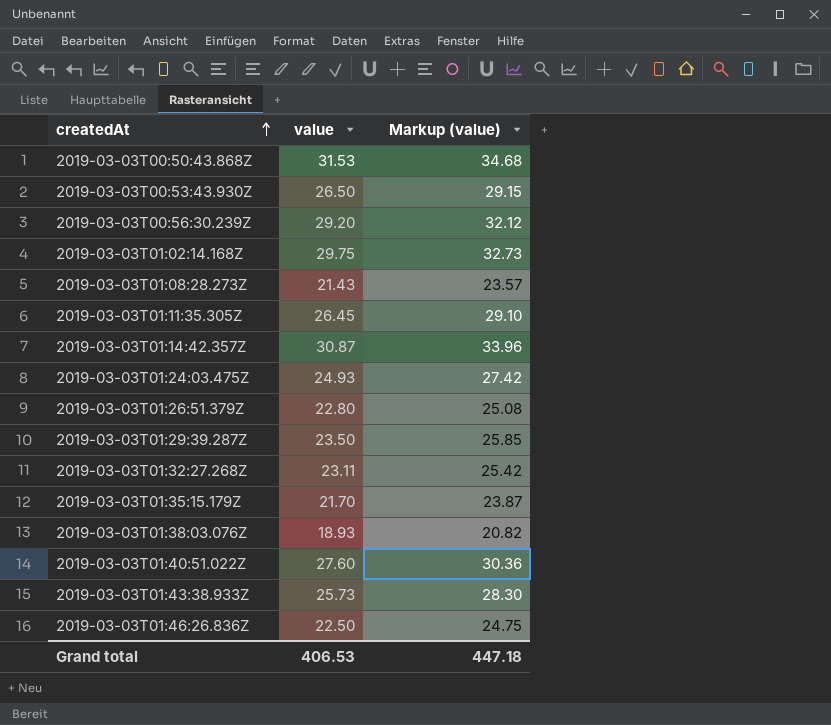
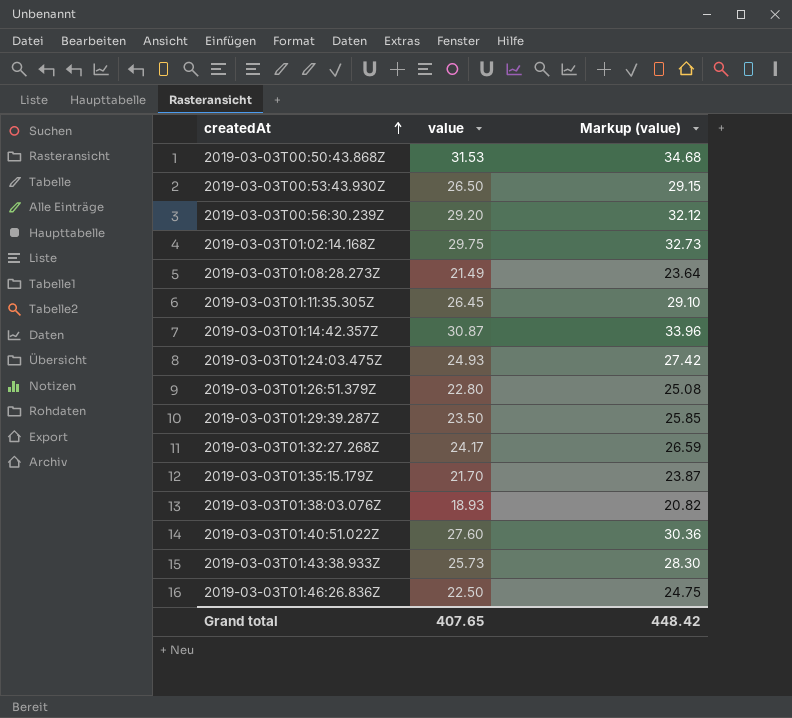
2019-03-03T01:08:28.273Z | value: 21.43 -> 21.49
2019-03-03T01:08:28.273Z | Markup (value): 23.57 -> 23.64
2019-03-03T01:32:27.268Z | value: 23.11 -> 24.17
2019-03-03T01:32:27.268Z | Markup (value): 25.42 -> 26.59
Grand total | value: 406.53 -> 407.65
Grand total | Markup (value): 447.18 -> 448.42

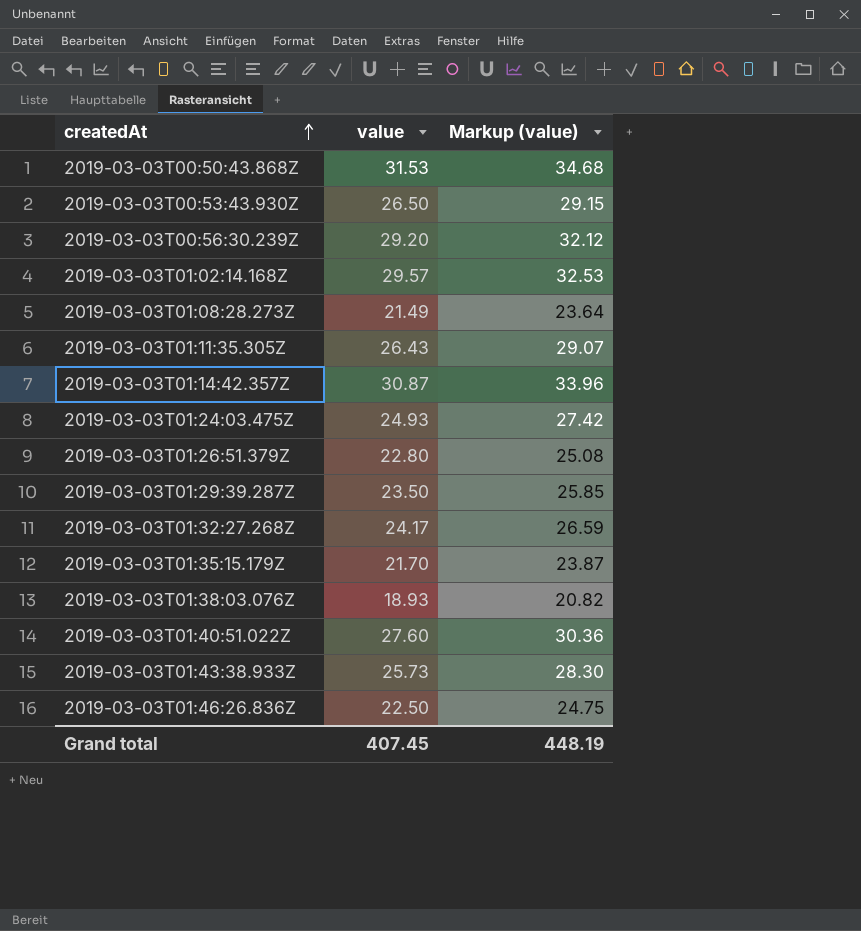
2019-03-03T01:02:14.168Z | value: 29.75 -> 29.57
2019-03-03T01:02:14.168Z | Markup (value): 32.73 -> 32.53
2019-03-03T01:11:35.305Z | value: 26.45 -> 26.43
2019-03-03T01:11:35.305Z | Markup (value): 29.10 -> 29.07
Grand total | value: 407.65 -> 407.45
Grand total | Markup (value): 448.42 -> 448.19

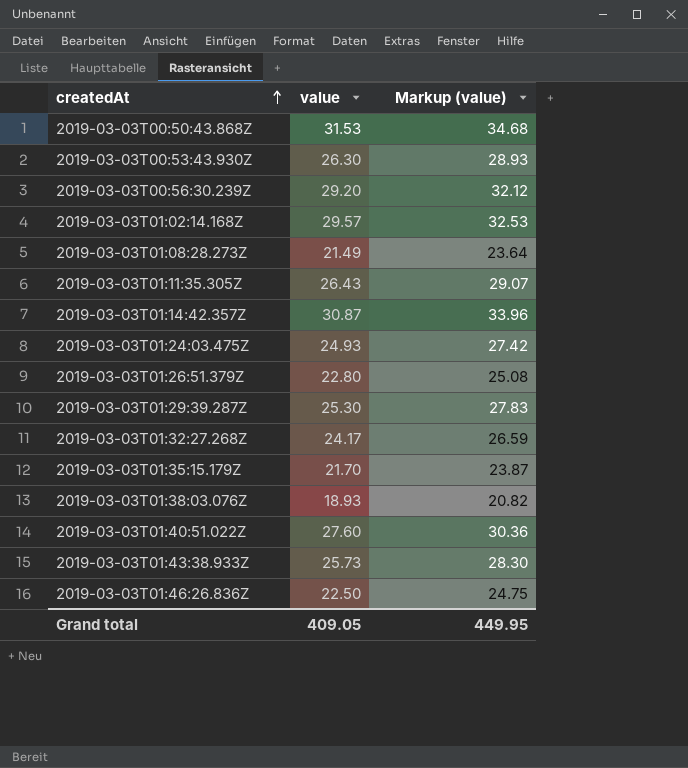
2019-03-03T00:53:43.930Z | value: 26.50 -> 26.30
2019-03-03T00:53:43.930Z | Markup (value): 29.15 -> 28.93
2019-03-03T01:29:39.287Z | value: 23.50 -> 25.30
2019-03-03T01:29:39.287Z | Markup (value): 25.85 -> 27.83
Grand total | value: 407.45 -> 409.05
Grand total | Markup (value): 448.19 -> 449.95

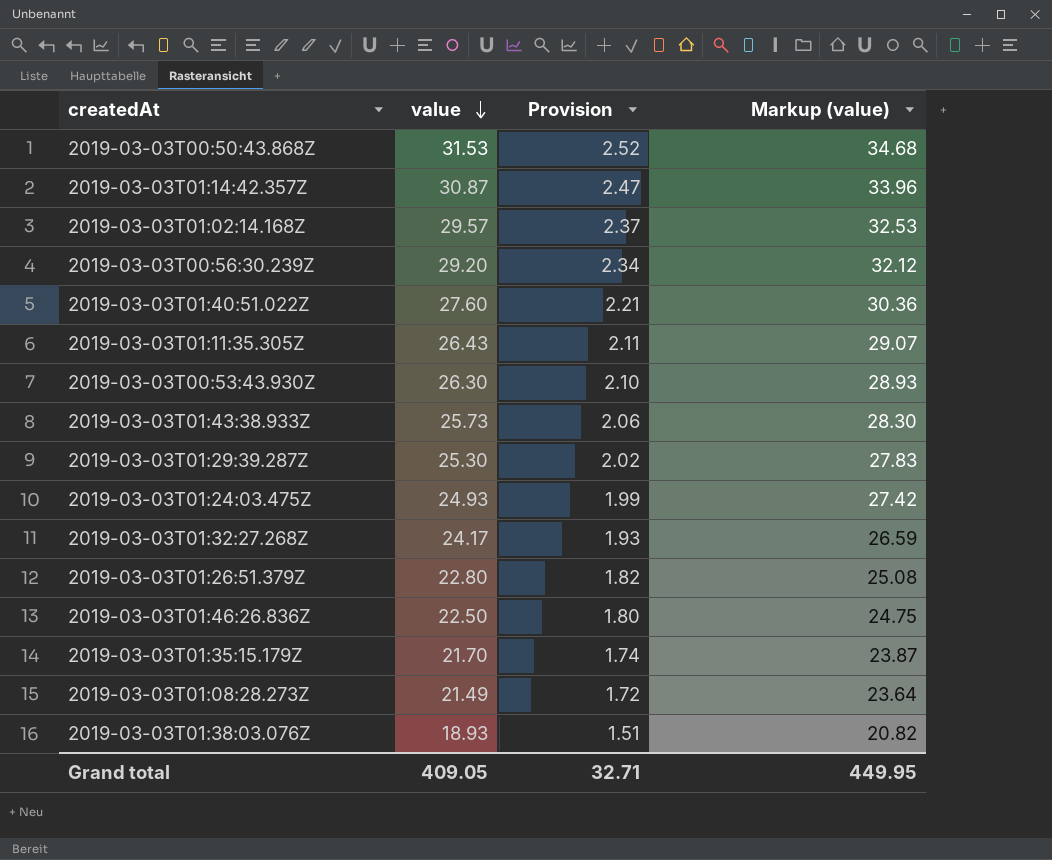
row order: createdAt ascending -> value descending
column Provision | formula: none -> [value] * 0.08

